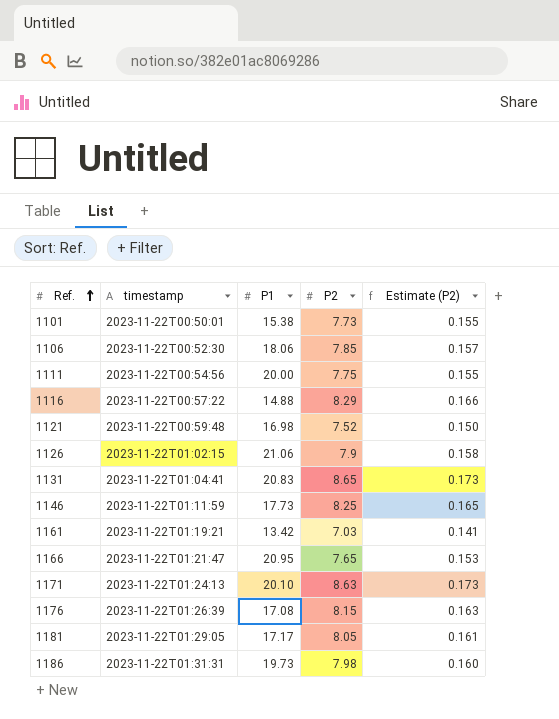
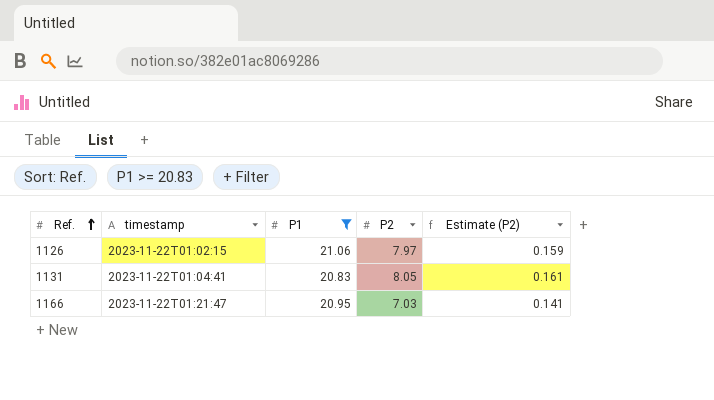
filter: none -> P1 >= 20.83
1126 | P2: 7.9 -> 7.97
1126 | Estimate (P2): 0.158 -> 0.159
1131 | P2: 8.65 -> 8.05
1131 | Estimate (P2): 0.173 -> 0.161
1166 | P2: 7.65 -> 7.03
1166 | Estimate (P2): 0.153 -> 0.141

